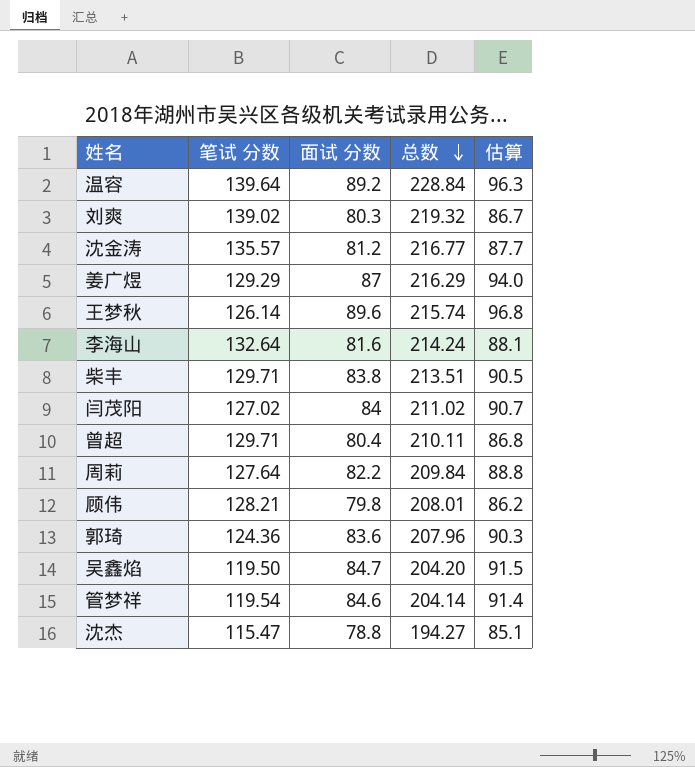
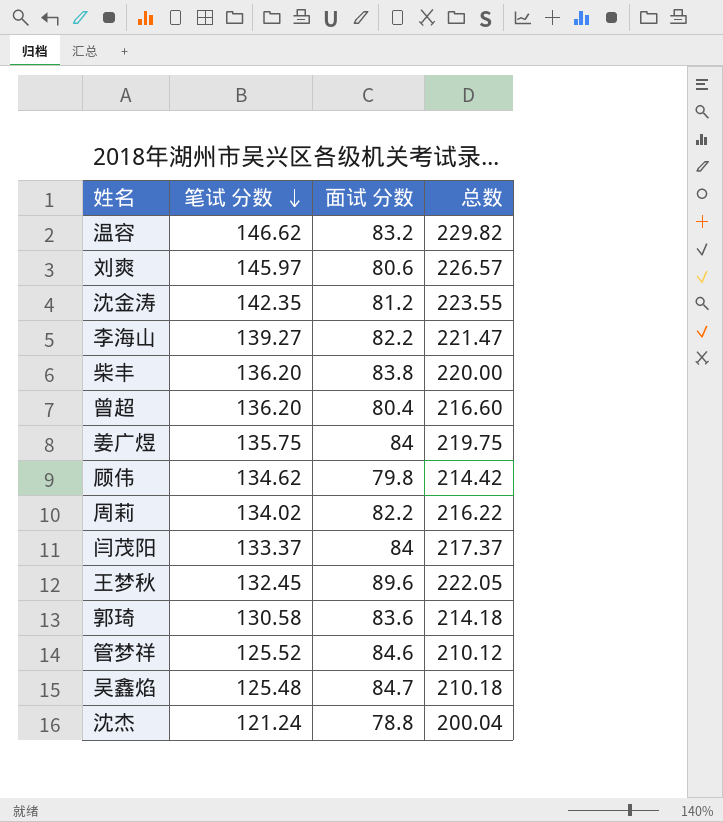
row order: 总数 descending -> 笔试 分数 descending
column 估算 | formula: [面试 分数] * 1.08 -> none
温容 | 笔试 分数: 139.64 -> 146.62
温容 | 面试 分数: 89.2 -> 83.2
温容 | 总数: 228.84 -> 229.82
刘爽 | 笔试 分数: 139.02 -> 145.97
刘爽 | 面试 分数: 80.3 -> 80.6
刘爽 | 总数: 219.32 -> 226.57
沈金涛 | 笔试 分数: 135.57 -> 142.35
沈金涛 | 总数: 216.77 -> 223.55
李海山 | 笔试 分数: 132.64 -> 139.27
李海山 | 面试 分数: 81.6 -> 82.2
李海山 | 总数: 214.24 -> 221.47
柴丰 | 笔试 分数: 129.71 -> 136.20
柴丰 | 总数: 213.51 -> 220.00
曾超 | 笔试 分数: 129.71 -> 136.20
曾超 | 总数: 210.11 -> 216.60
姜广煜 | 笔试 分数: 129.29 -> 135.75
姜广煜 | 面试 分数: 87 -> 84
姜广煜 | 总数: 216.29 -> 219.75
顾伟 | 笔试 分数: 128.21 -> 134.62
顾伟 | 总数: 208.01 -> 214.42
周莉 | 笔试 分数: 127.64 -> 134.02
周莉 | 总数: 209.84 -> 216.22
闫茂阳 | 笔试 分数: 127.02 -> 133.37
闫茂阳 | 总数: 211.02 -> 217.37
王梦秋 | 笔试 分数: 126.14 -> 132.45
王梦秋 | 总数: 215.74 -> 222.05
郭琦 | 笔试 分数: 124.36 -> 130.58
郭琦 | 总数: 207.96 -> 214.18
管梦祥 | 笔试 分数: 119.54 -> 125.52
管梦祥 | 总数: 204.14 -> 210.12
吴鑫焰 | 笔试 分数: 119.50 -> 125.48
吴鑫焰 | 总数: 204.20 -> 210.18
沈杰 | 笔试 分数: 115.47 -> 121.24
沈杰 | 总数: 194.27 -> 200.04

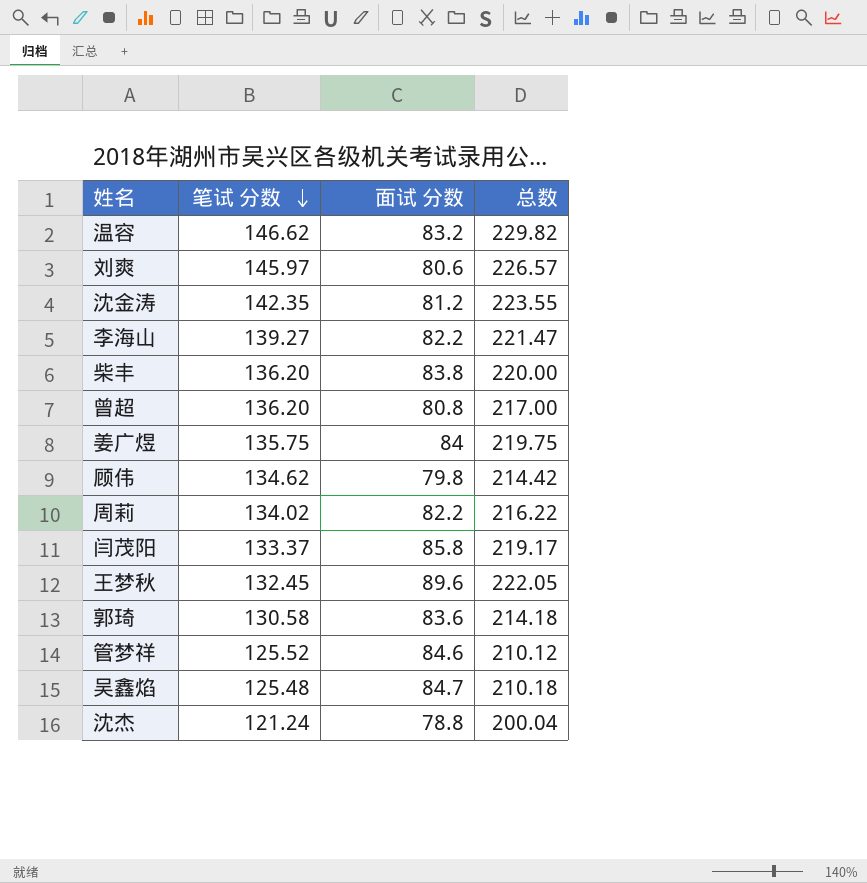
曾超 | 面试 分数: 80.4 -> 80.8
曾超 | 总数: 216.60 -> 217.00
闫茂阳 | 面试 分数: 84 -> 85.8
闫茂阳 | 总数: 217.37 -> 219.17

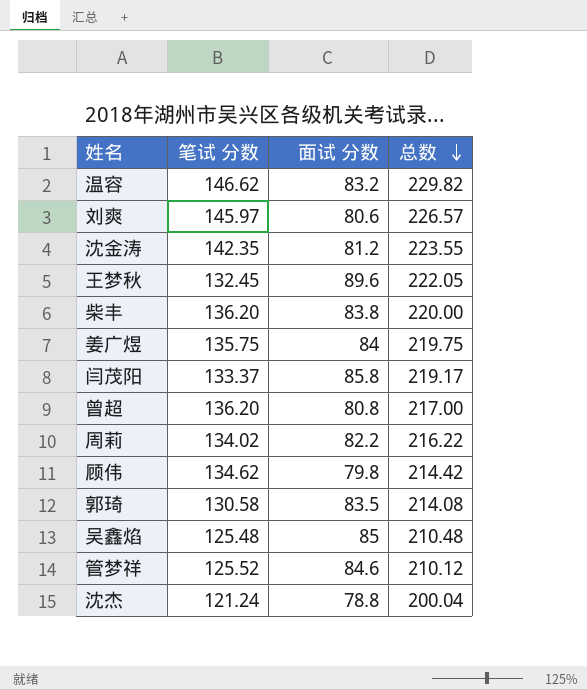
row order: 笔试 分数 descending -> 总数 descending
row 李海山: 139.27 | 82.2 | 221.47 -> none
郭琦 | 面试 分数: 83.6 -> 83.5
郭琦 | 总数: 214.18 -> 214.08
吴鑫焰 | 面试 分数: 84.7 -> 85
吴鑫焰 | 总数: 210.18 -> 210.48

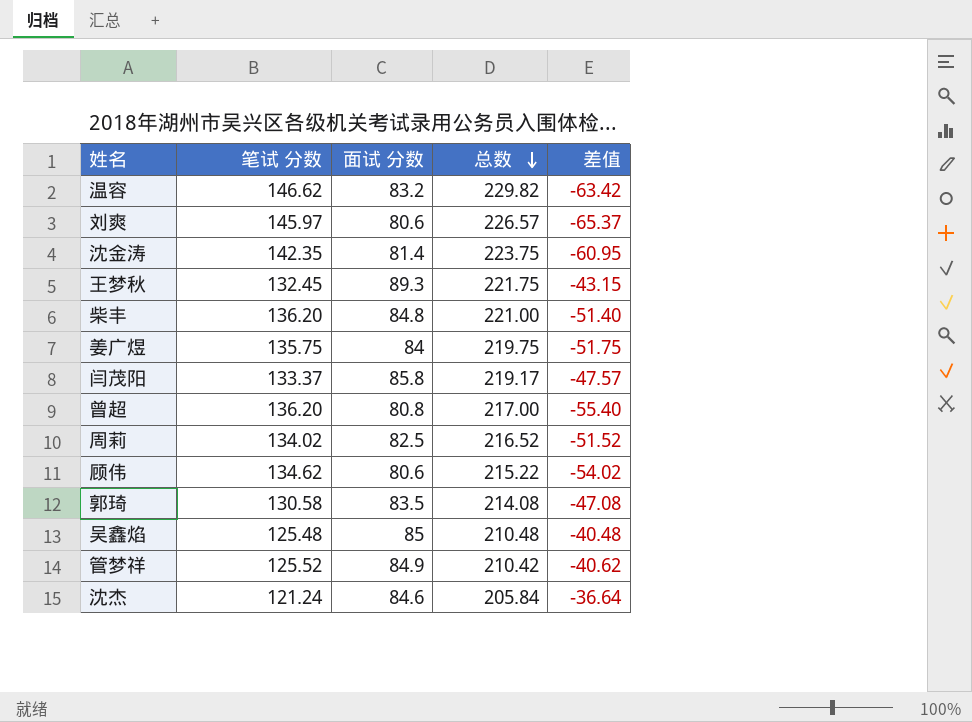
column 差值 | formula: none -> [面试 分数] - [笔试 分数]
沈金涛 | 面试 分数: 81.2 -> 81.4
沈金涛 | 总数: 223.55 -> 223.75
王梦秋 | 面试 分数: 89.6 -> 89.3
王梦秋 | 总数: 222.05 -> 221.75
柴丰 | 面试 分数: 83.8 -> 84.8
柴丰 | 总数: 220.00 -> 221.00
周莉 | 面试 分数: 82.2 -> 82.5
周莉 | 总数: 216.22 -> 216.52
顾伟 | 面试 分数: 79.8 -> 80.6
顾伟 | 总数: 214.42 -> 215.22
管梦祥 | 面试 分数: 84.6 -> 84.9
管梦祥 | 总数: 210.12 -> 210.42
沈杰 | 面试 分数: 78.8 -> 84.6
沈杰 | 总数: 200.04 -> 205.84

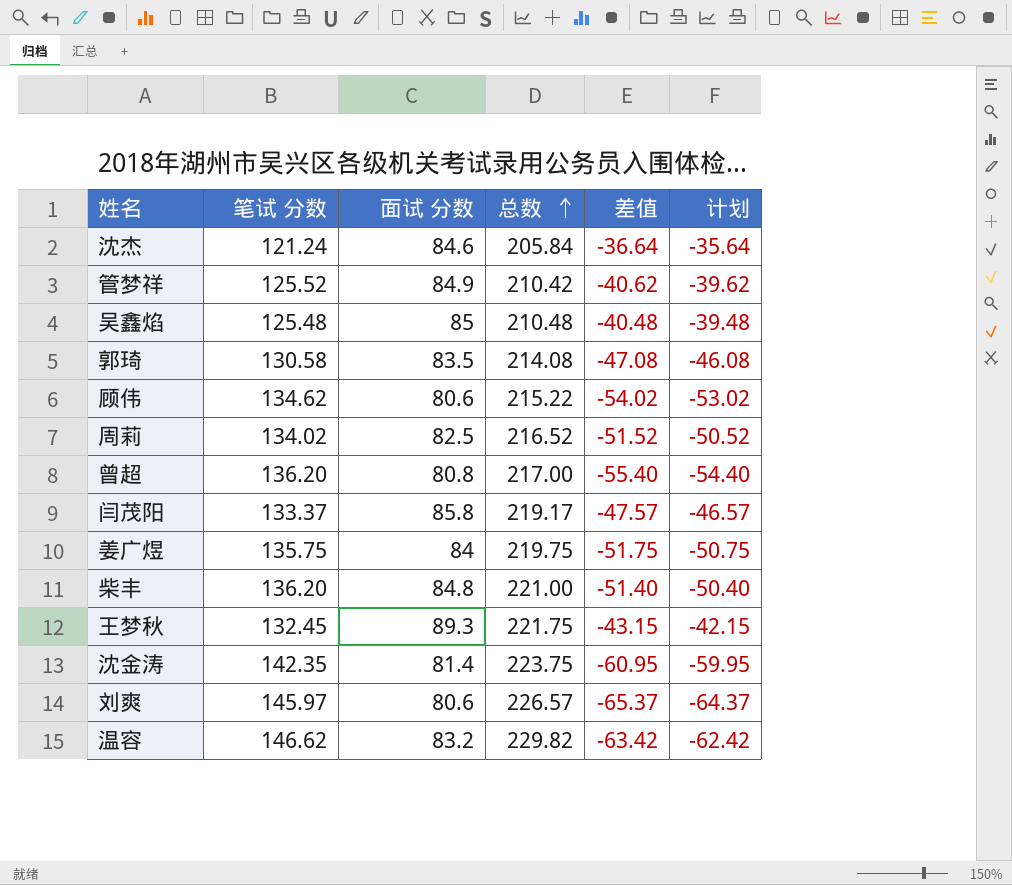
row order: 总数 descending -> 总数 ascending
column 计划 | formula: none -> [差值] + 1

